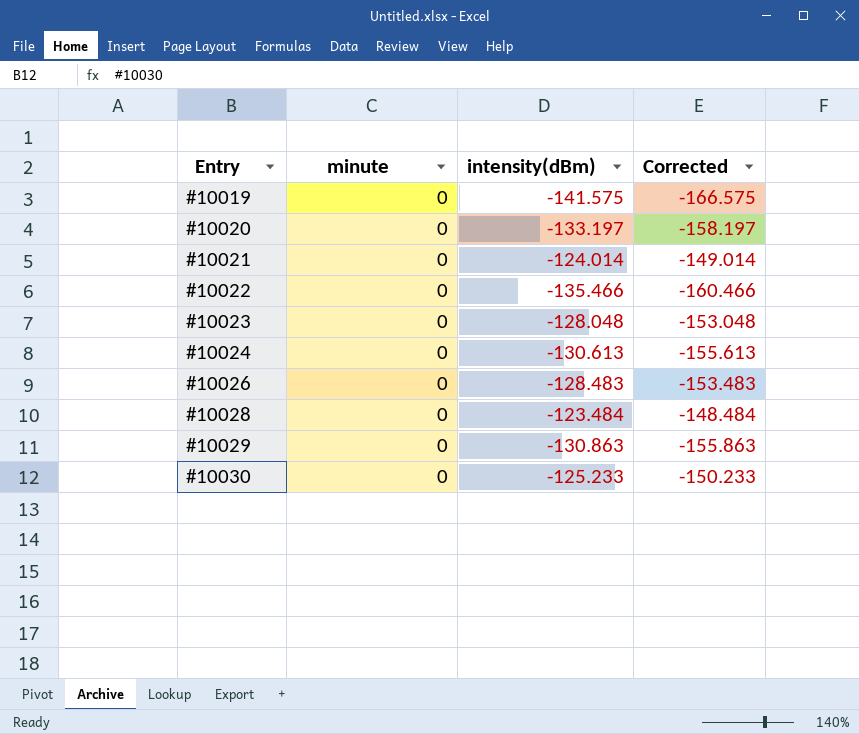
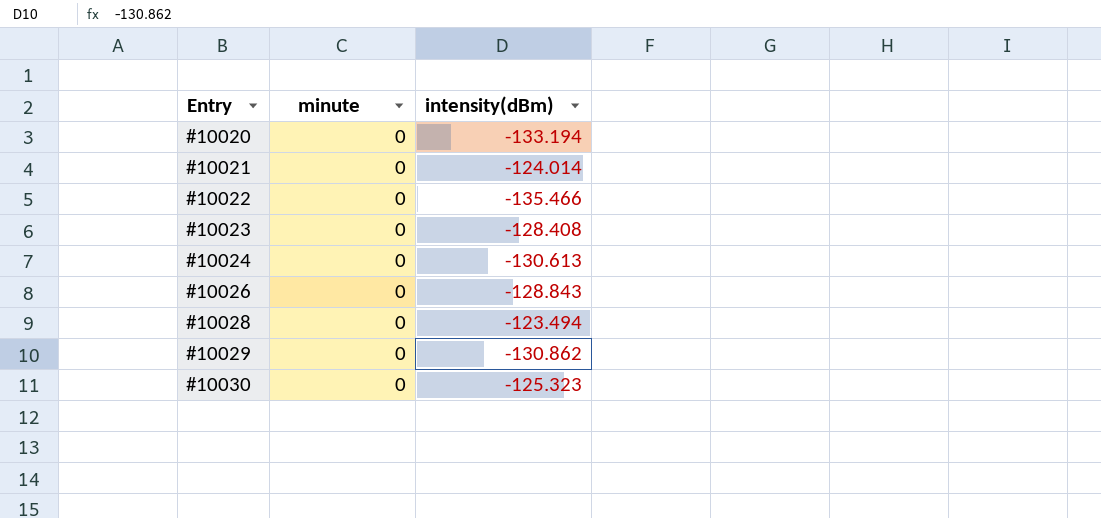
column Corrected | formula: [intensity(dBm)] - 25 -> none
row #10019: 0 | -141.575 | -166.575 -> none
#10020 | intensity(dBm): -133.197 -> -133.194
#10023 | intensity(dBm): -128.048 -> -128.408
#10026 | intensity(dBm): -128.483 -> -128.843
#10028 | intensity(dBm): -123.484 -> -123.494
#10029 | intensity(dBm): -130.863 -> -130.862
#10030 | intensity(dBm): -125.233 -> -125.323

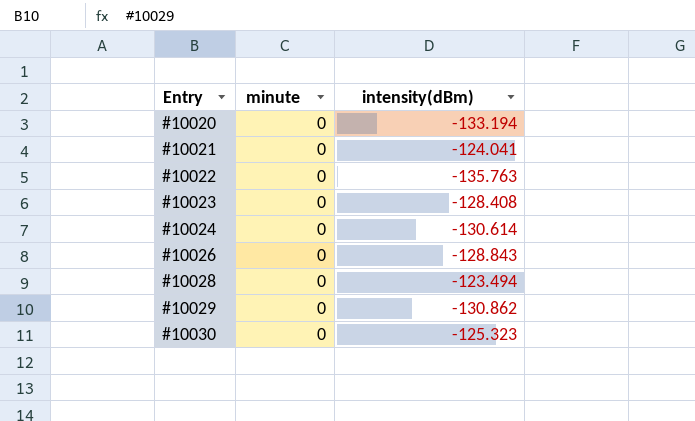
#10021 | intensity(dBm): -124.014 -> -124.041
#10022 | intensity(dBm): -135.466 -> -135.763
#10024 | intensity(dBm): -130.613 -> -130.614

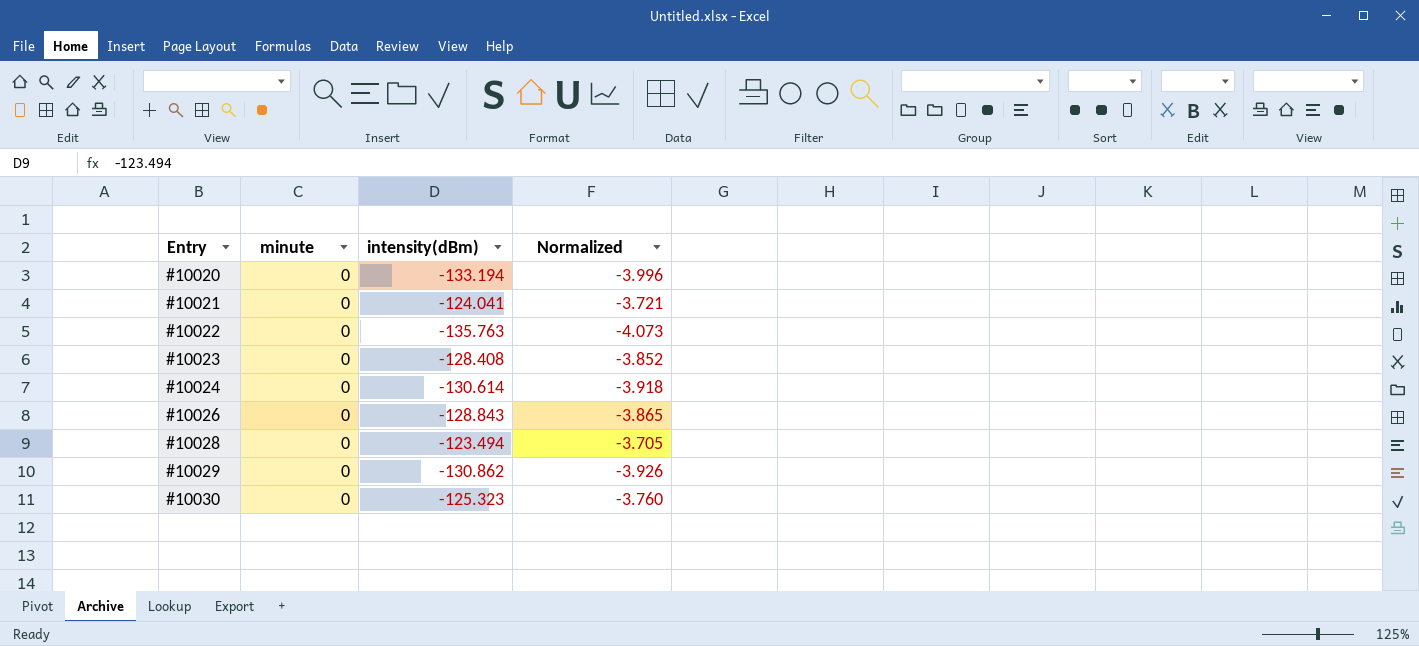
column Normalized | formula: none -> [intensity(dBm)] * 0.03

